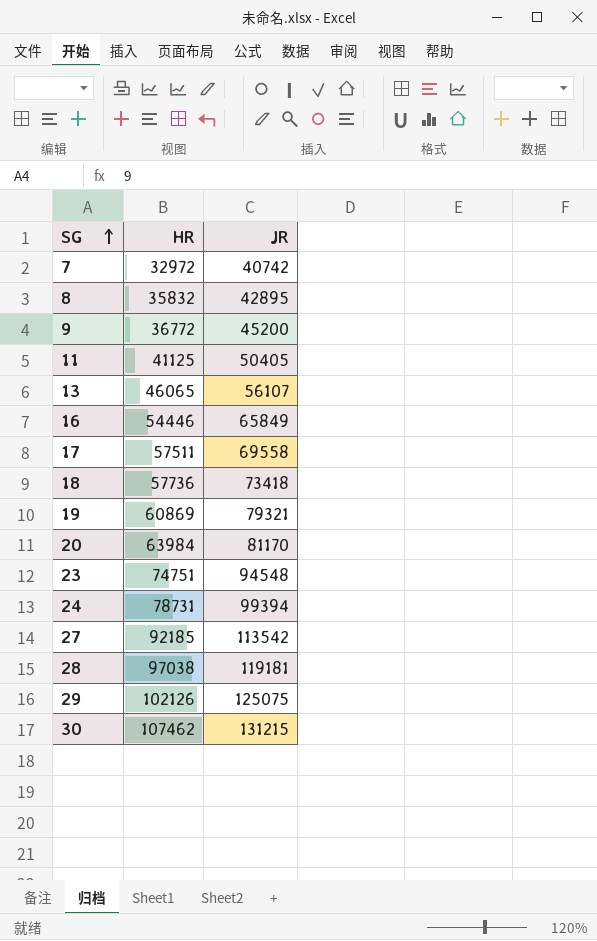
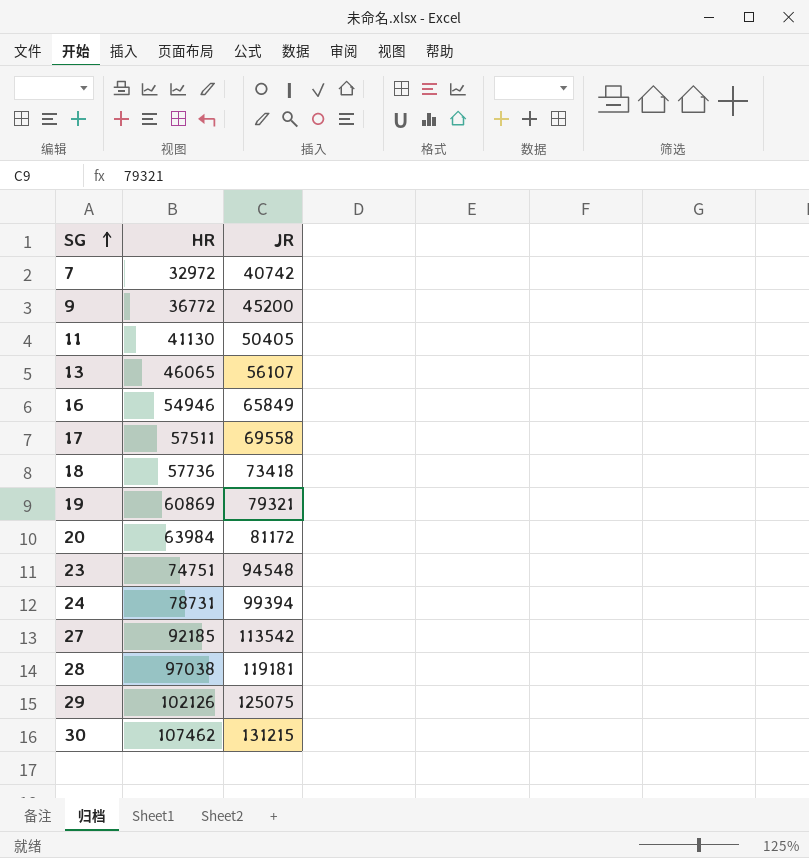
row 8: 35832 | 42895 -> none
11 | HR: 41125 -> 41130
16 | HR: 54446 -> 54946
20 | JR: 81170 -> 81172

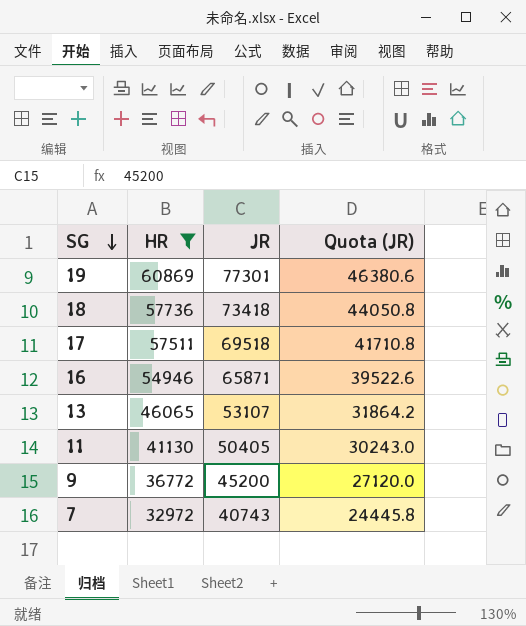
filter: none -> HR <= 60869
row order: SG ascending -> SG descending
column Quota (JR) | formula: none -> [JR] * 0.6
19 | JR: 79321 -> 77301
17 | JR: 69558 -> 69518
16 | JR: 65849 -> 65871
13 | JR: 56107 -> 53107
7 | JR: 40742 -> 40743

